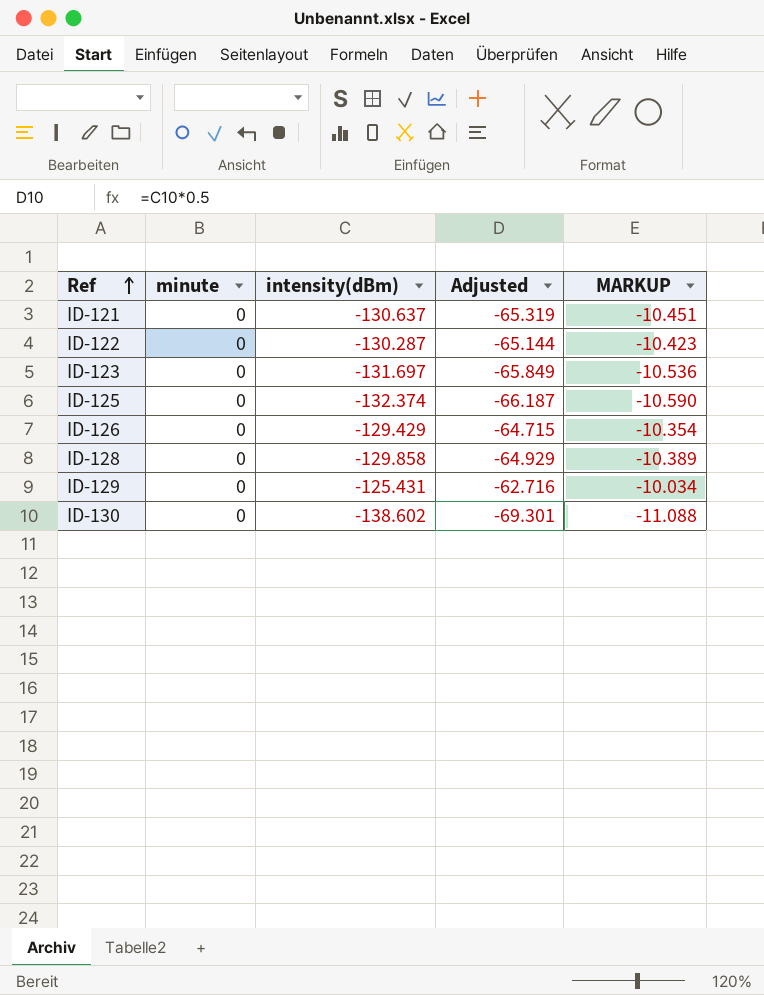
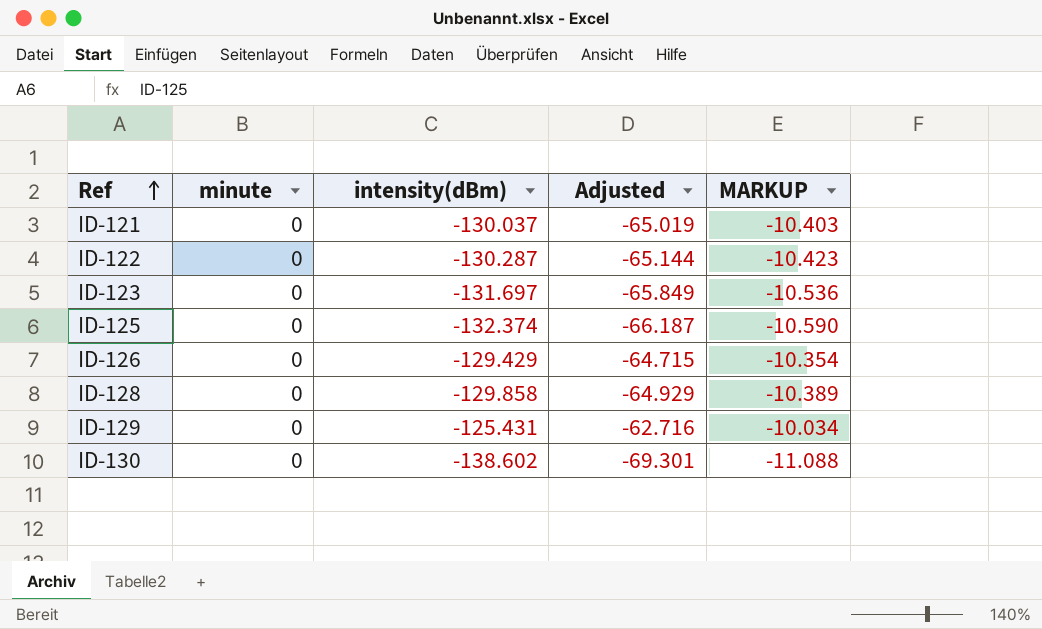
ID-121 | intensity(dBm): -130.637 -> -130.037
ID-121 | Adjusted: -65.319 -> -65.019
ID-121 | MARKUP: -10.451 -> -10.403

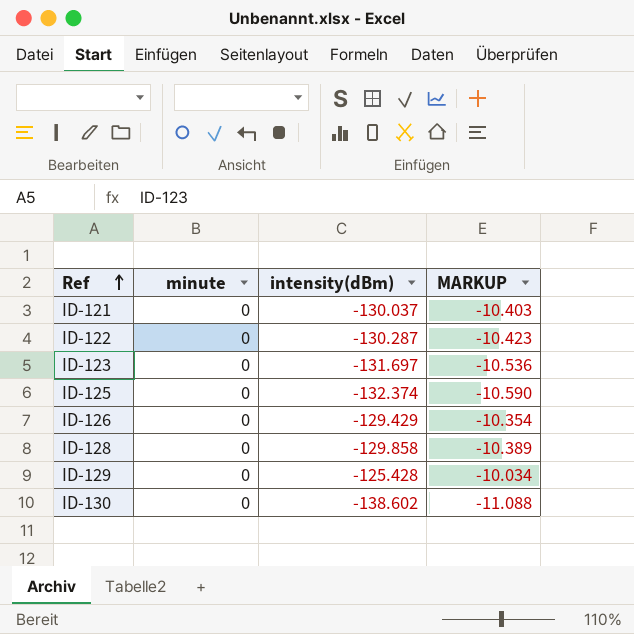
column Adjusted | formula: [intensity(dBm)] * 0.5 -> none
ID-129 | intensity(dBm): -125.431 -> -125.428

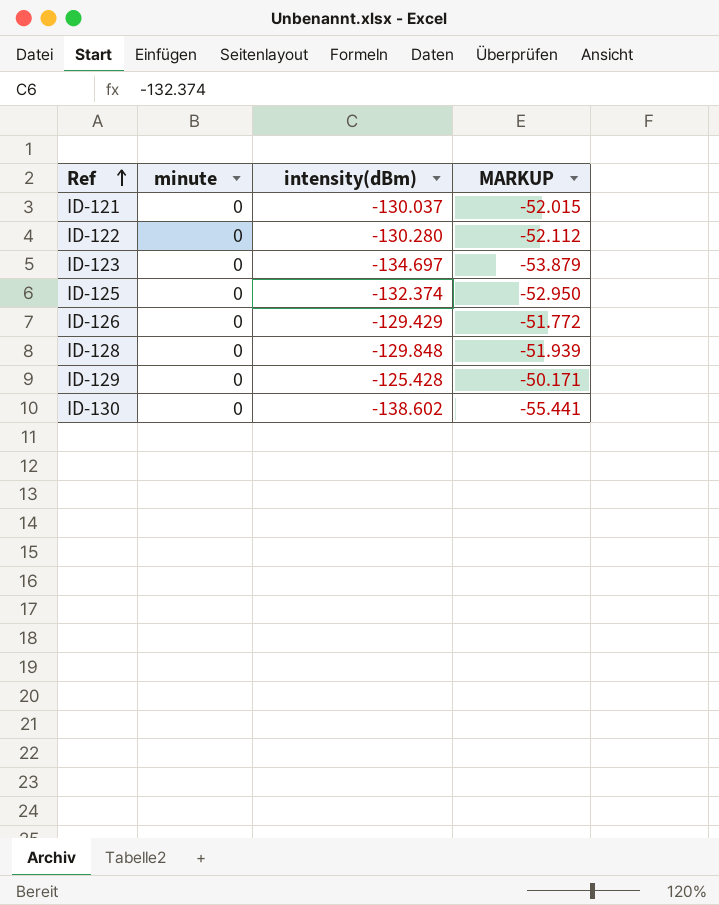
column MARKUP | formula: [intensity(dBm)] * 0.08 -> [intensity(dBm)] * 0.4
ID-122 | intensity(dBm): -130.287 -> -130.280
ID-123 | intensity(dBm): -131.697 -> -134.697
ID-128 | intensity(dBm): -129.858 -> -129.848

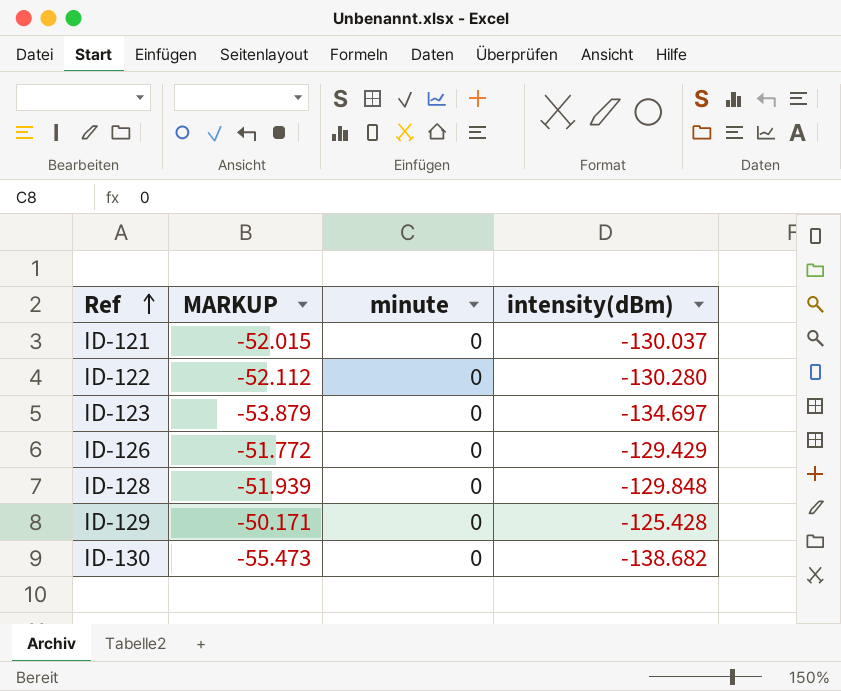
column MARKUP | position: 4 -> 2
row ID-125: 0 | -132.374 | -52.950 -> none
ID-130 | MARKUP: -55.441 -> -55.473
ID-130 | intensity(dBm): -138.602 -> -138.682

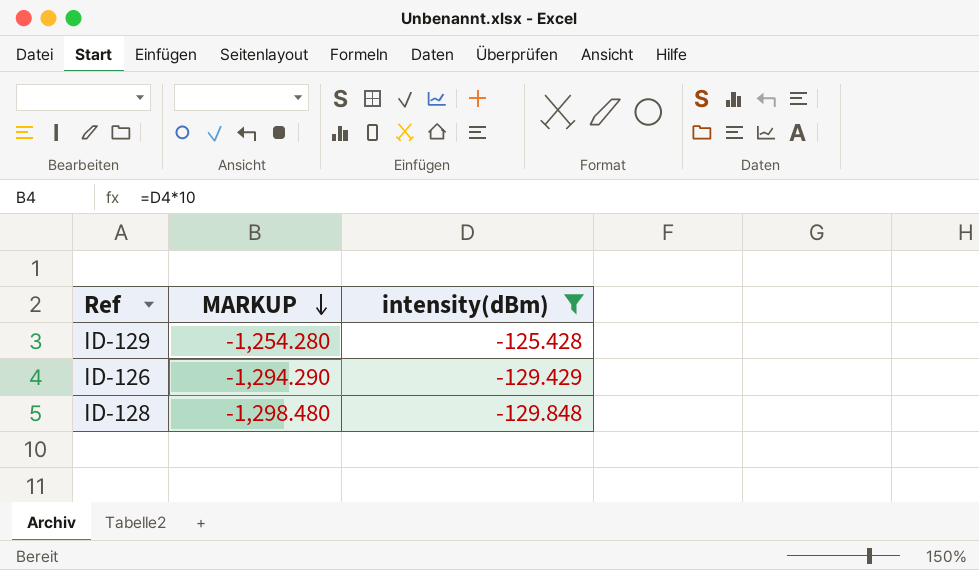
filter: none -> intensity(dBm) >= -129.848
row order: Ref ascending -> MARKUP descending
column minute | position: 3 -> none
column MARKUP | formula: [intensity(dBm)] * 0.4 -> [intensity(dBm)] * 10

